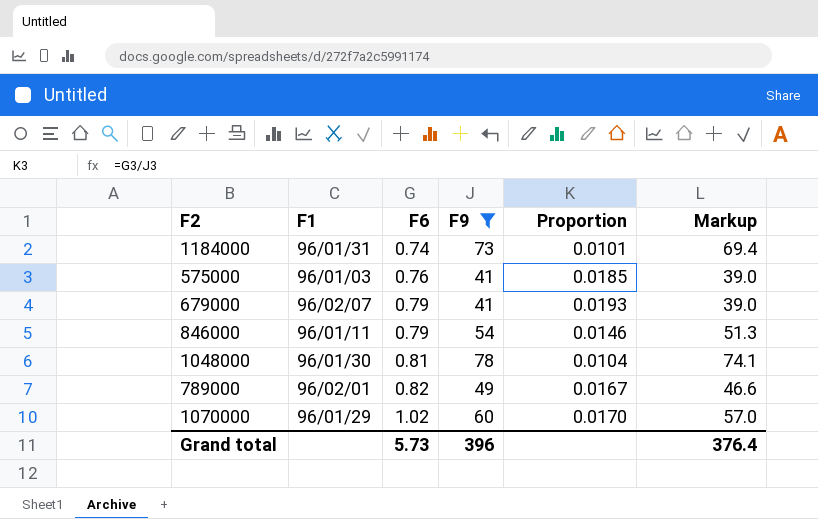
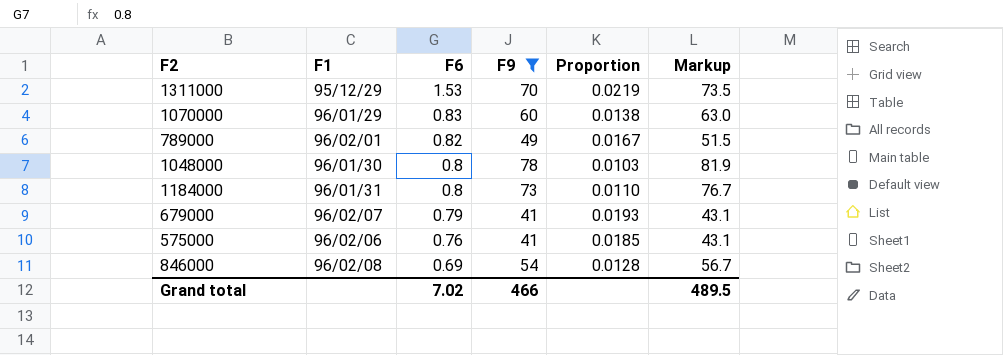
row order: F6 ascending -> F6 descending
column Markup | formula: [F9] * 0.95 -> [F9] * 1.05
row 1311000: none -> 95/12/29 | 1.53 | 70 | 0.0219 | 73.5
1070000 | F6: 1.02 -> 0.83
1070000 | Proportion: 0.0170 -> 0.0138
1048000 | F6: 0.81 -> 0.8
1048000 | Proportion: 0.0104 -> 0.0103
1184000 | F6: 0.74 -> 0.8
1184000 | Proportion: 0.0101 -> 0.0110
575000 | F1: 96/01/03 -> 96/02/06
846000 | F1: 96/01/11 -> 96/02/08
846000 | F6: 0.79 -> 0.69
846000 | Proportion: 0.0146 -> 0.0128
Grand total | F6: 5.73 -> 7.02
Grand total | F9: 396 -> 466
Grand total | Markup: 376.4 -> 489.5

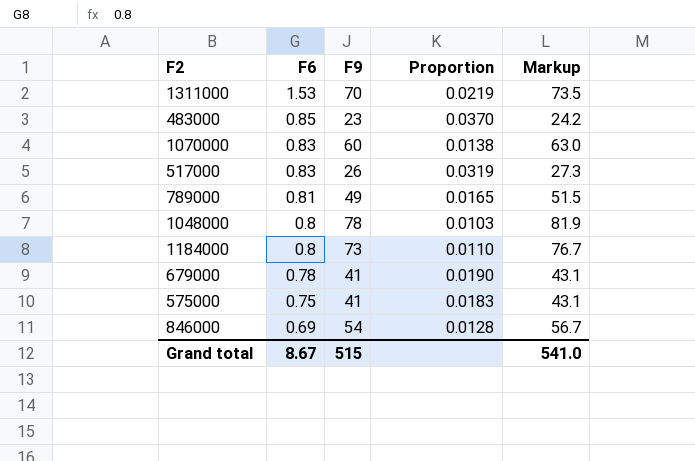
filter: F9 >= 41 -> none
column F1 | position: 2 -> none
789000 | F6: 0.82 -> 0.81
789000 | Proportion: 0.0167 -> 0.0165
679000 | F6: 0.79 -> 0.78
679000 | Proportion: 0.0193 -> 0.0190
575000 | F6: 0.76 -> 0.75
575000 | Proportion: 0.0185 -> 0.0183
Grand total | F6: 7.02 -> 8.67
Grand total | F9: 466 -> 515
Grand total | Markup: 489.5 -> 541.0

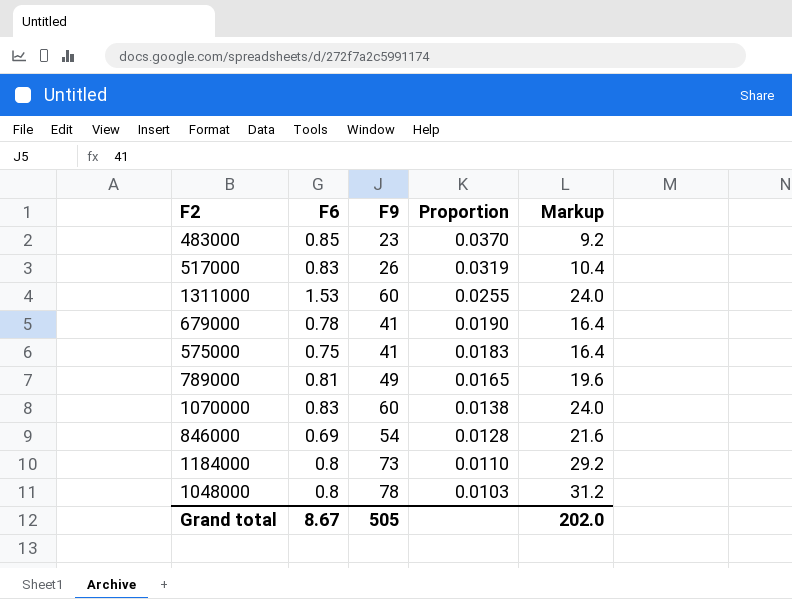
row order: F6 descending -> Proportion descending
column Markup | formula: [F9] * 1.05 -> [F9] * 0.4
1311000 | F9: 70 -> 60
1311000 | Proportion: 0.0219 -> 0.0255
Grand total | F9: 515 -> 505
Grand total | Markup: 541.0 -> 202.0

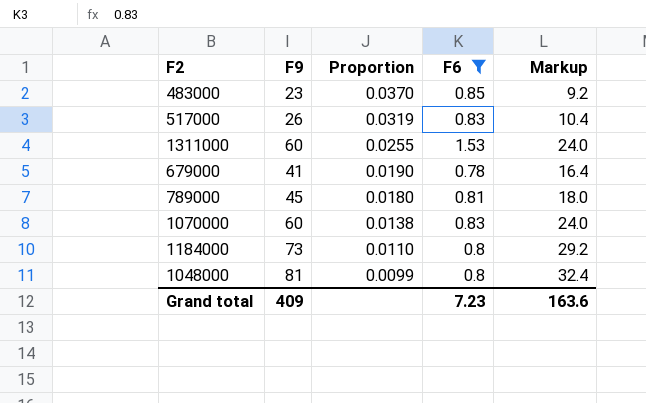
filter: none -> F6 >= 0.78
column F6 | position: 2 -> 4
789000 | F9: 49 -> 45
789000 | Proportion: 0.0165 -> 0.0180
789000 | Markup: 19.6 -> 18.0
1048000 | F9: 78 -> 81
1048000 | Proportion: 0.0103 -> 0.0099
1048000 | Markup: 31.2 -> 32.4
Grand total | F9: 505 -> 409
Grand total | F6: 8.67 -> 7.23
Grand total | Markup: 202.0 -> 163.6

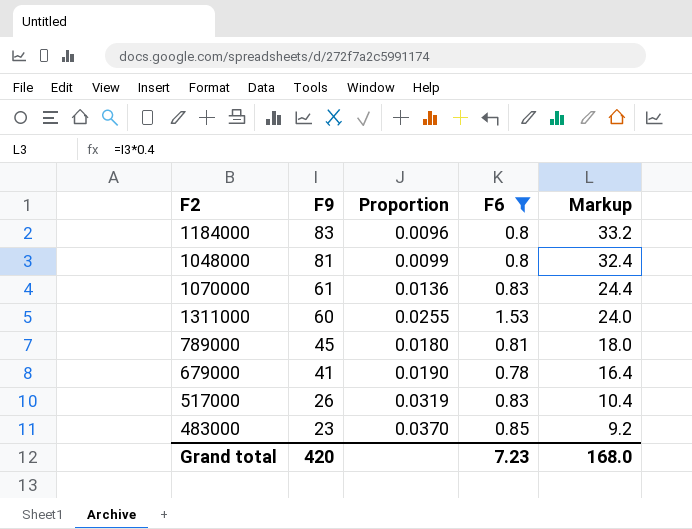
row order: Proportion descending -> F9 descending
1184000 | F9: 73 -> 83
1184000 | Proportion: 0.0110 -> 0.0096
1184000 | Markup: 29.2 -> 33.2
1070000 | F9: 60 -> 61
1070000 | Proportion: 0.0138 -> 0.0136
1070000 | Markup: 24.0 -> 24.4
Grand total | F9: 409 -> 420
Grand total | Markup: 163.6 -> 168.0

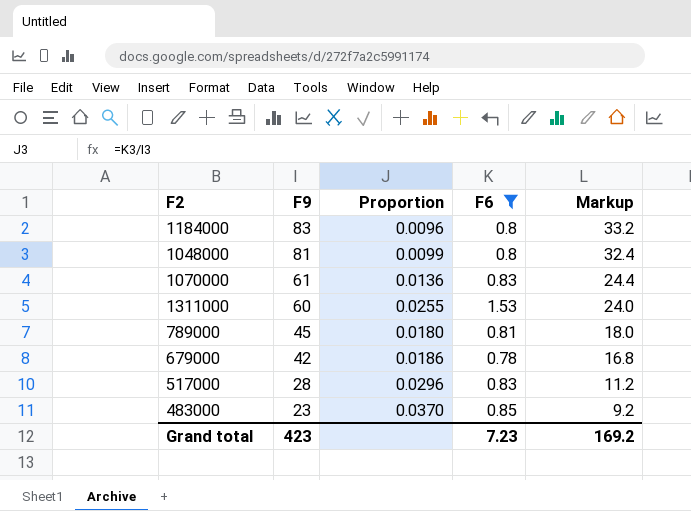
679000 | F9: 41 -> 42
679000 | Proportion: 0.0190 -> 0.0186
679000 | Markup: 16.4 -> 16.8
517000 | F9: 26 -> 28
517000 | Proportion: 0.0319 -> 0.0296
517000 | Markup: 10.4 -> 11.2
Grand total | F9: 420 -> 423
Grand total | Markup: 168.0 -> 169.2

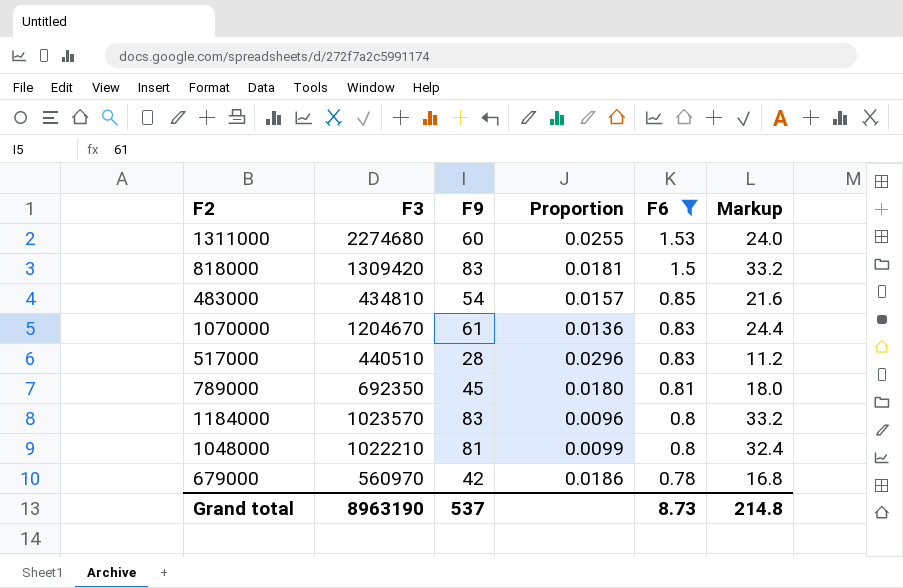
row order: F9 descending -> F6 descending
column F3 | position: none -> 2
row 818000: none -> 1309420 | 83 | 0.0181 | 1.5 | 33.2
483000 | F9: 23 -> 54
483000 | Proportion: 0.0370 -> 0.0157
483000 | Markup: 9.2 -> 21.6
Grand total | F9: 423 -> 537
Grand total | F6: 7.23 -> 8.73
Grand total | Markup: 169.2 -> 214.8

